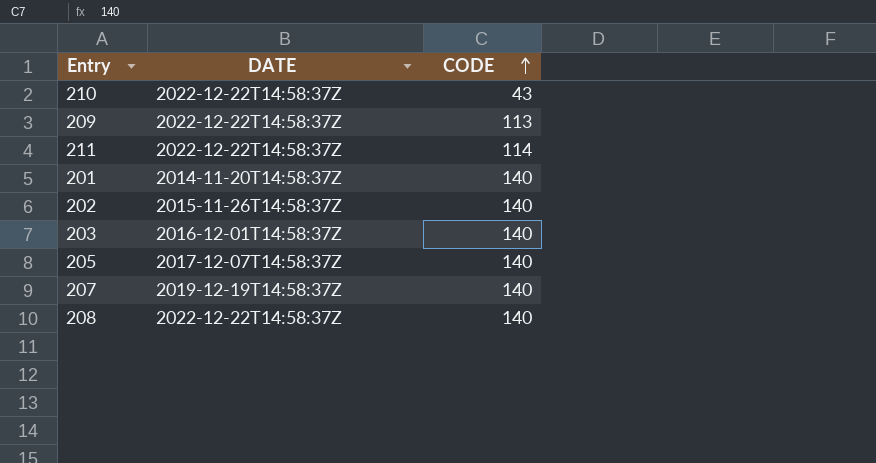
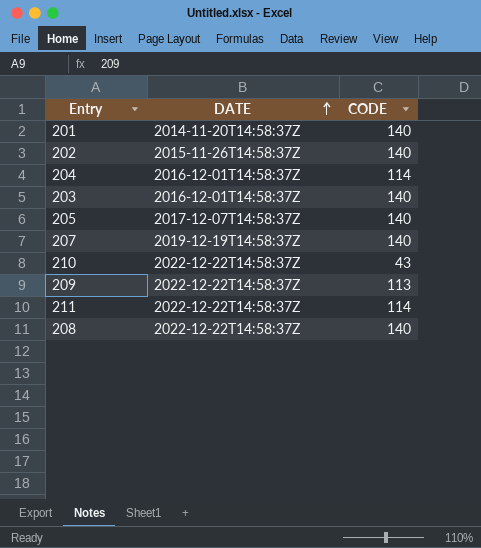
row order: CODE ascending -> DATE ascending
row 204: none -> 2016-12-01T14:58:37Z | 114

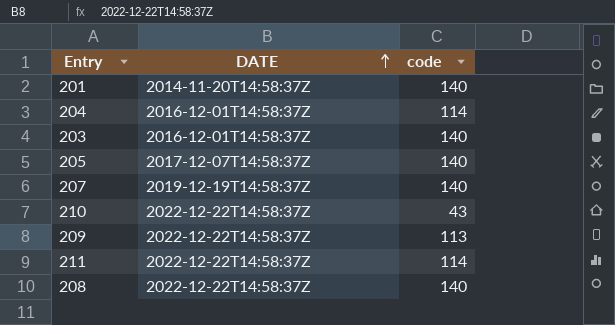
column name: CODE -> code
row 202: 2015-11-26T14:58:37Z | 140 -> none

